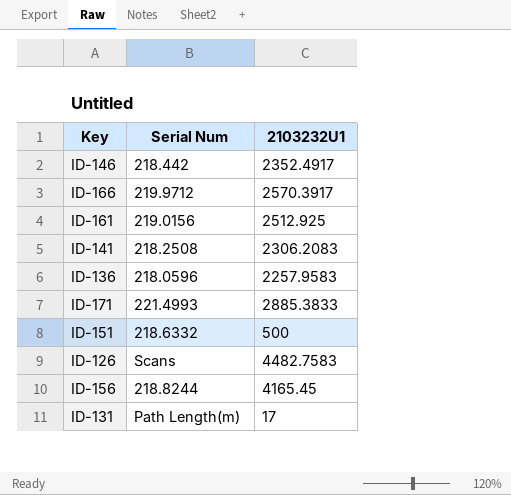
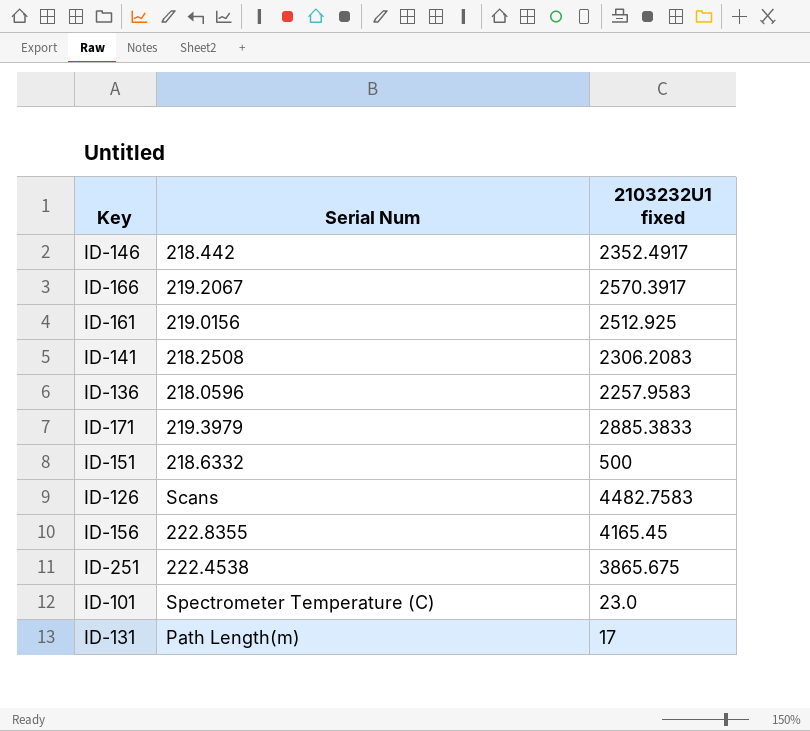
column name: 2103232U1 -> 2103232U1 fixed
ID-166 | Serial Num: 219.9712 -> 219.2067
ID-171 | Serial Num: 221.4993 -> 219.3979
ID-156 | Serial Num: 218.8244 -> 222.8355
row ID-251: none -> 222.4538 | 3865.675
row ID-101: none -> Spectrometer Temperature (C) | 23.0

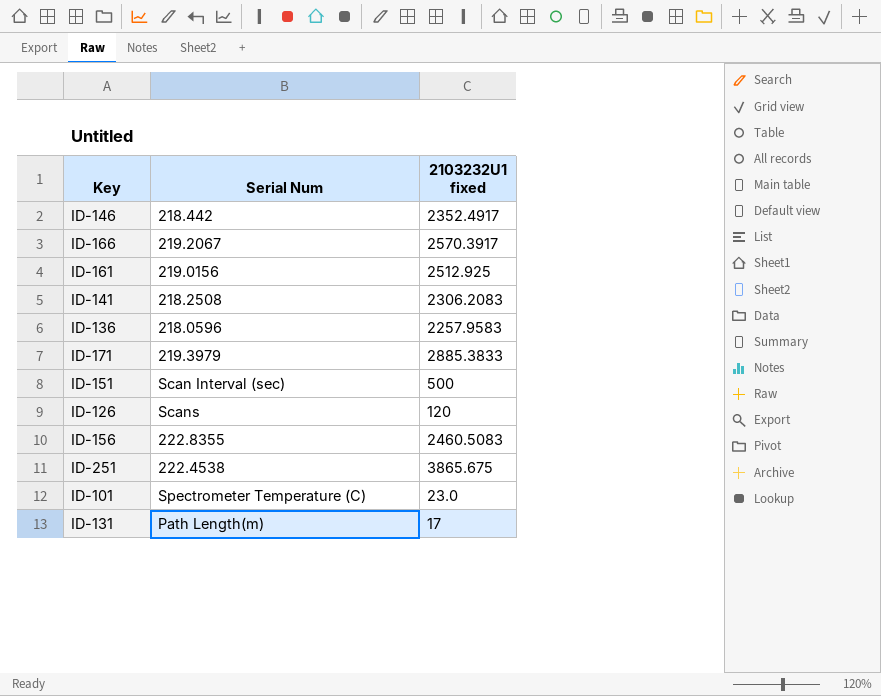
ID-151 | Serial Num: 218.6332 -> Scan Interval (sec)
ID-126 | 2103232U1 fixed: 4482.7583 -> 120
ID-156 | 2103232U1 fixed: 4165.45 -> 2460.5083

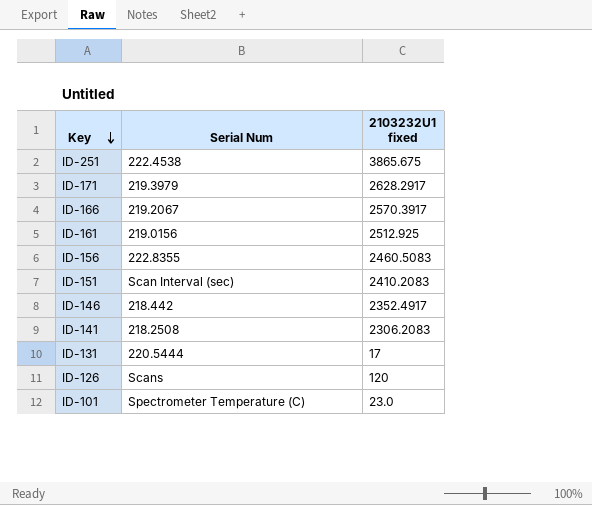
row order: none -> Key descending
row ID-136: 218.0596 | 2257.9583 -> none
ID-171 | 2103232U1 fixed: 2885.3833 -> 2628.2917
ID-151 | 2103232U1 fixed: 500 -> 2410.2083
ID-131 | Serial Num: Path Length(m) -> 220.5444

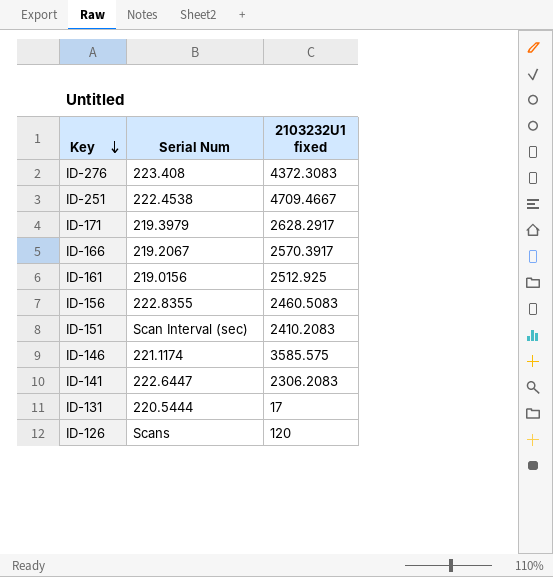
row ID-101: Spectrometer Temperature (C) | 23.0 -> none
row ID-276: none -> 223.408 | 4372.3083
ID-251 | 2103232U1 fixed: 3865.675 -> 4709.4667
ID-146 | Serial Num: 218.442 -> 221.1174
ID-146 | 2103232U1 fixed: 2352.4917 -> 3585.575
ID-141 | Serial Num: 218.2508 -> 222.6447

